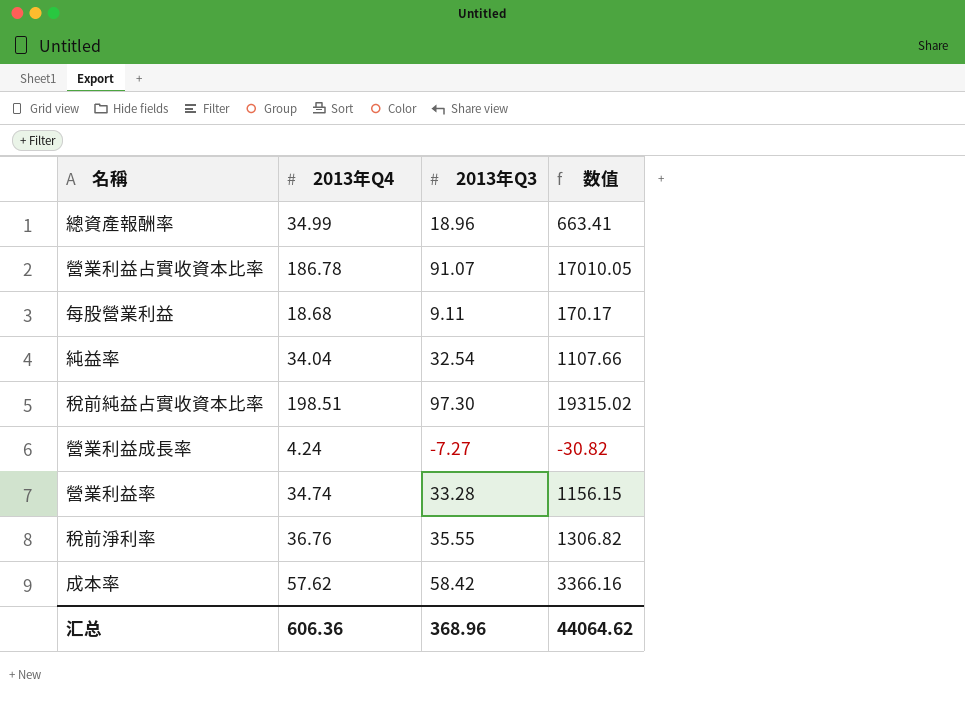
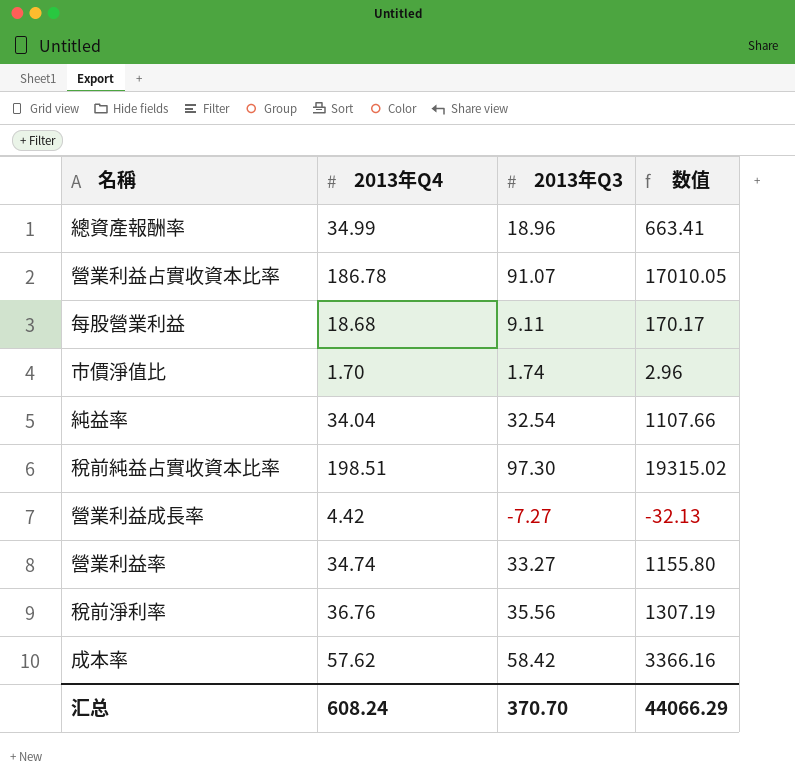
row 市價淨值比: none -> 1.70 | 1.74 | 2.96
營業利益成長率 | 2013年Q4: 4.24 -> 4.42
營業利益成長率 | 数值: -30.82 -> -32.13
營業利益率 | 2013年Q3: 33.28 -> 33.27
營業利益率 | 数值: 1156.15 -> 1155.80
稅前淨利率 | 2013年Q3: 35.55 -> 35.56
稅前淨利率 | 数值: 1306.82 -> 1307.19
汇总 | 2013年Q4: 606.36 -> 608.24
汇总 | 2013年Q3: 368.96 -> 370.70
汇总 | 数值: 44064.62 -> 44066.29

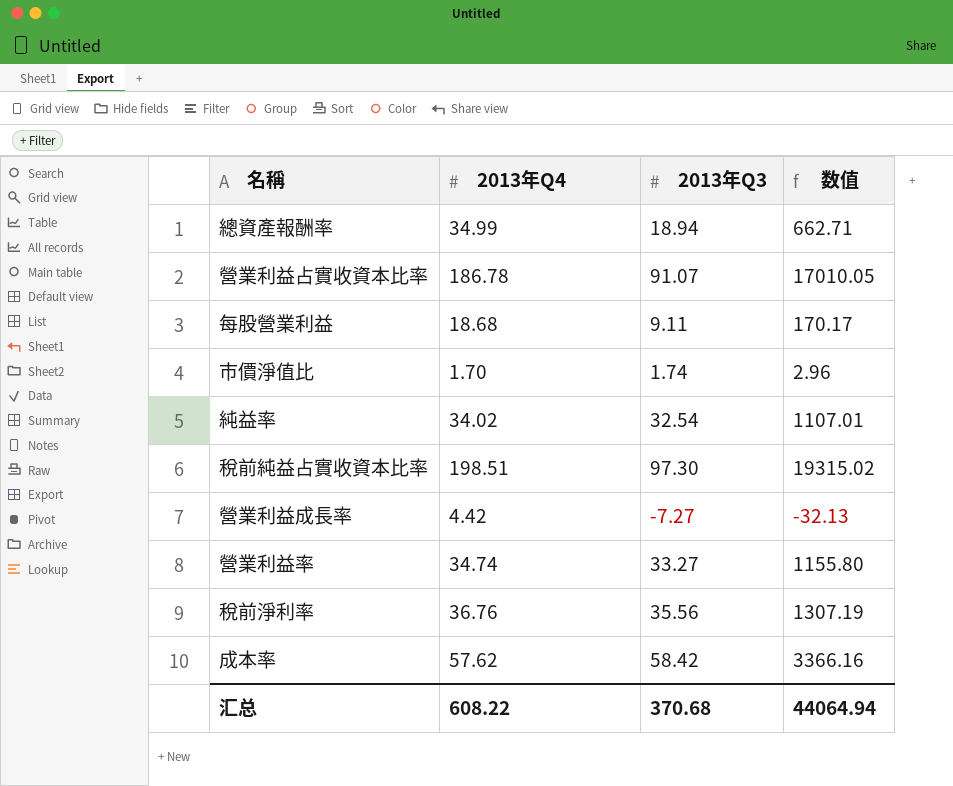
總資產報酬率 | 2013年Q3: 18.96 -> 18.94
總資產報酬率 | 数值: 663.41 -> 662.71
純益率 | 2013年Q4: 34.04 -> 34.02
純益率 | 数值: 1107.66 -> 1107.01
汇总 | 2013年Q4: 608.24 -> 608.22
汇总 | 2013年Q3: 370.70 -> 370.68
汇总 | 数值: 44066.29 -> 44064.94

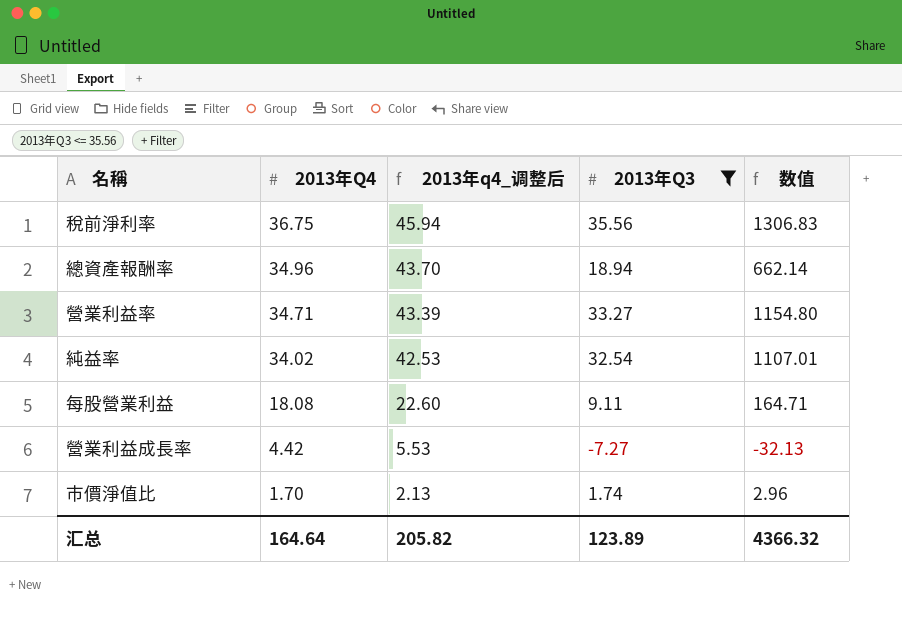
filter: none -> 2013年Q3 <= 35.56
row order: none -> 2013年Q4 descending
column 2013年q4_调整后 | formula: none -> [2013年Q4] * 1.25
稅前淨利率 | 2013年Q4: 36.76 -> 36.75
稅前淨利率 | 数值: 1307.19 -> 1306.83
總資產報酬率 | 2013年Q4: 34.99 -> 34.96
總資產報酬率 | 数值: 662.71 -> 662.14
營業利益率 | 2013年Q4: 34.74 -> 34.71
營業利益率 | 数值: 1155.80 -> 1154.80
每股營業利益 | 2013年Q4: 18.68 -> 18.08
每股營業利益 | 数值: 170.17 -> 164.71
汇总 | 2013年Q4: 608.22 -> 164.64
汇总 | 2013年Q3: 370.68 -> 123.89
汇总 | 数值: 44064.94 -> 4366.32

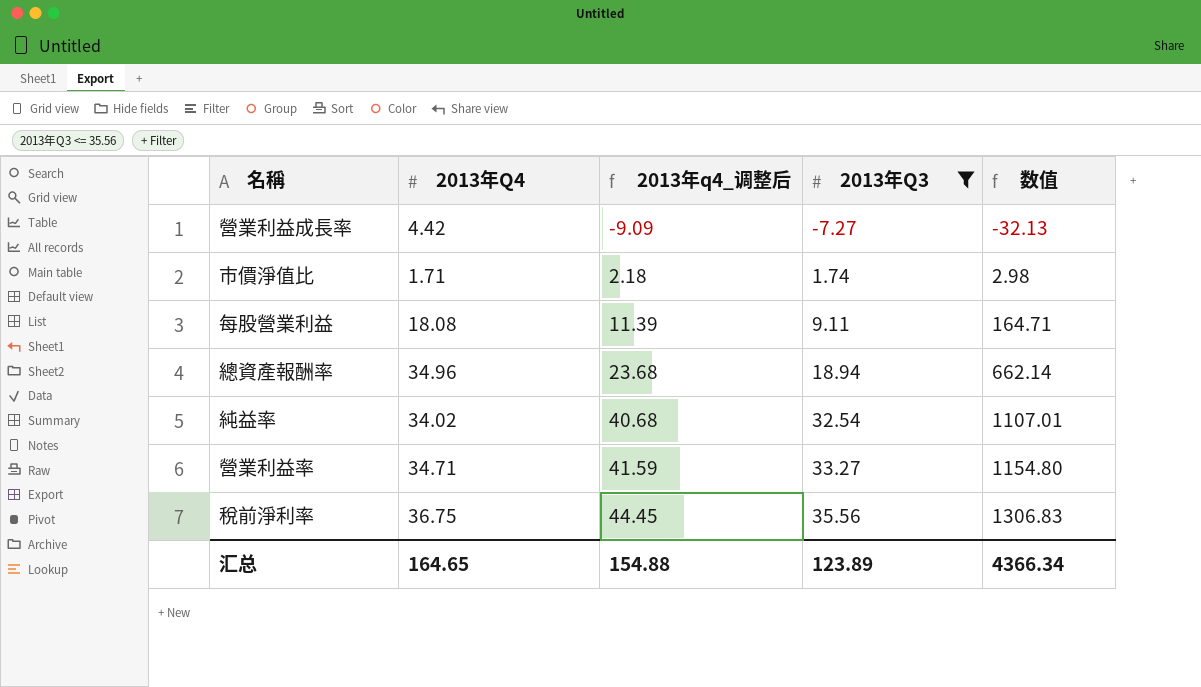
row order: 2013年Q4 descending -> 2013年q4_调整后 ascending
column 2013年q4_调整后 | formula: [2013年Q4] * 1.25 -> [2013年Q3] * 1.25
市價淨值比 | 2013年Q4: 1.70 -> 1.71
市價淨值比 | 数值: 2.96 -> 2.98
汇总 | 2013年Q4: 164.64 -> 164.65
汇总 | 2013年q4_调整后: 205.82 -> 154.88
汇总 | 数值: 4366.32 -> 4366.34

